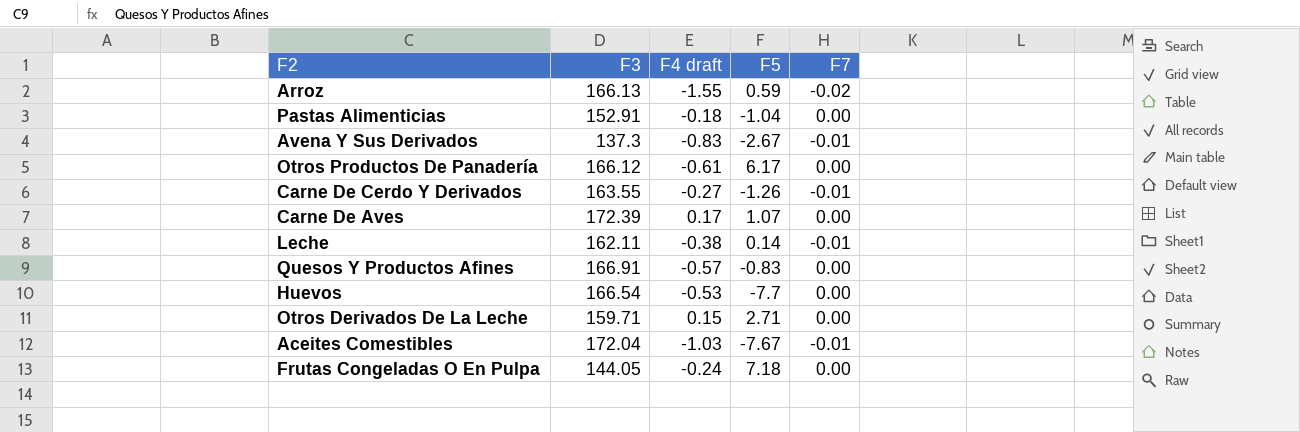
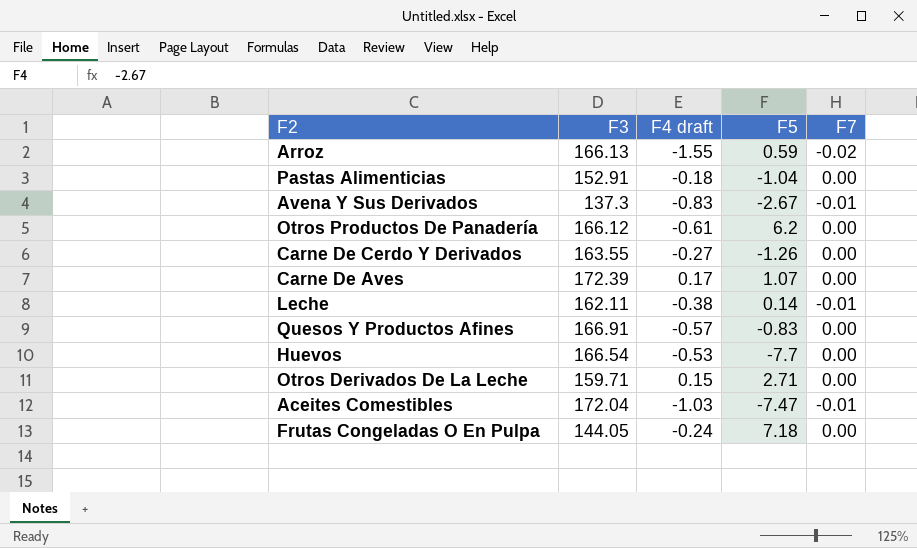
Otros Productos De Panadería | F5: 6.17 -> 6.2
Carne De Cerdo Y Derivados | F7: -0.01 -> 0.00
Aceites Comestibles | F5: -7.67 -> -7.47

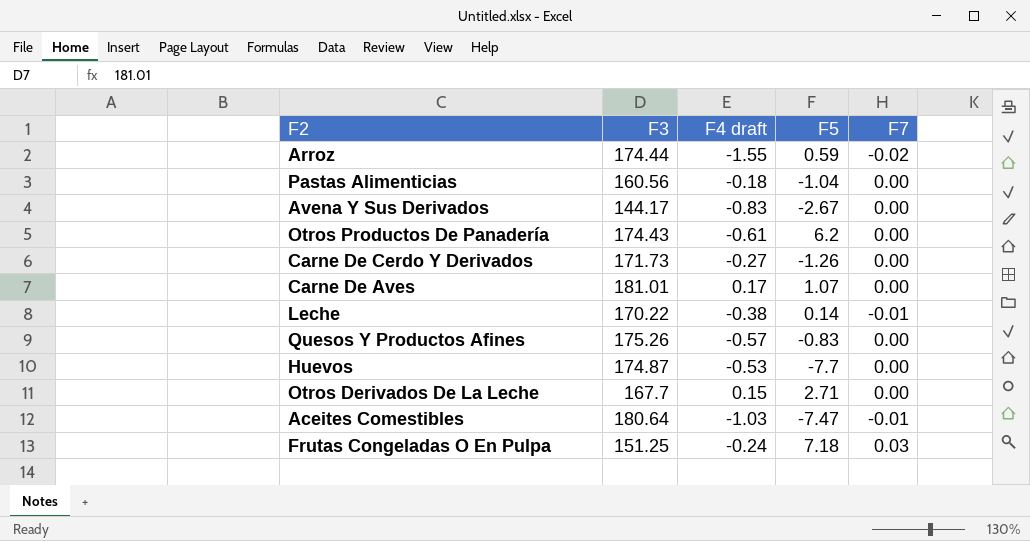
Arroz | F3: 166.13 -> 174.44
Pastas Alimenticias | F3: 152.91 -> 160.56
Avena Y Sus Derivados | F3: 137.3 -> 144.17
Avena Y Sus Derivados | F7: -0.01 -> 0.00
Otros Productos De Panadería | F3: 166.12 -> 174.43
Carne De Cerdo Y Derivados | F3: 163.55 -> 171.73
Carne De Aves | F3: 172.39 -> 181.01
Leche | F3: 162.11 -> 170.22
Quesos Y Productos Afines | F3: 166.91 -> 175.26
Huevos | F3: 166.54 -> 174.87
Otros Derivados De La Leche | F3: 159.71 -> 167.7
Aceites Comestibles | F3: 172.04 -> 180.64
Frutas Congeladas O En Pulpa | F3: 144.05 -> 151.25
Frutas Congeladas O En Pulpa | F7: 0.00 -> 0.03

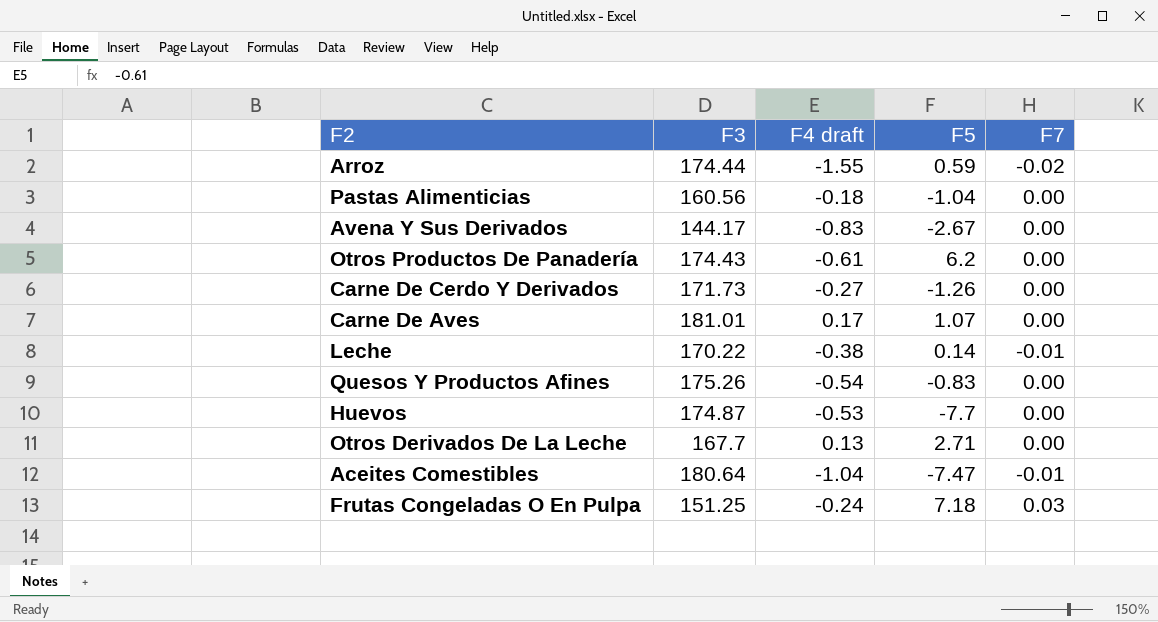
Quesos Y Productos Afines | F4 draft: -0.57 -> -0.54
Otros Derivados De La Leche | F4 draft: 0.15 -> 0.13
Aceites Comestibles | F4 draft: -1.03 -> -1.04

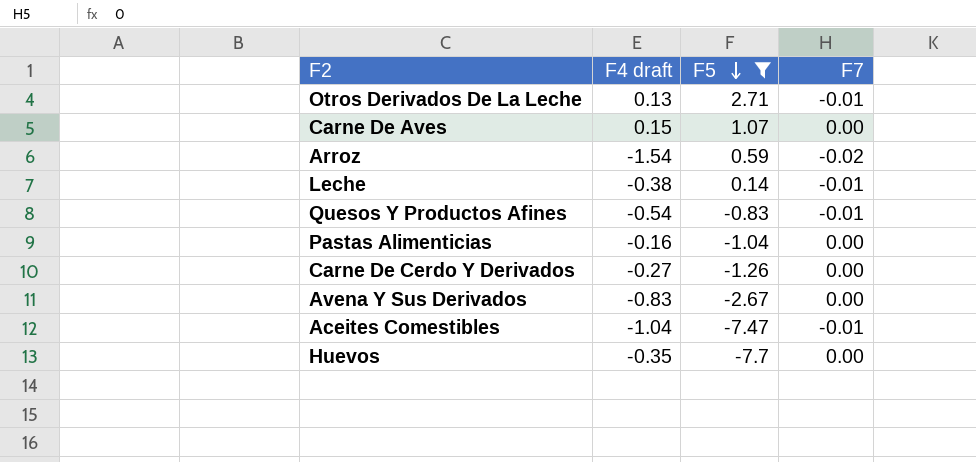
filter: none -> F5 <= 2.71
row order: none -> F5 descending
column F3 | position: 2 -> none
Otros Derivados De La Leche | F7: 0.00 -> -0.01
Carne De Aves | F4 draft: 0.17 -> 0.15
Arroz | F4 draft: -1.55 -> -1.54
Quesos Y Productos Afines | F7: 0.00 -> -0.01
Pastas Alimenticias | F4 draft: -0.18 -> -0.16
Huevos | F4 draft: -0.53 -> -0.35

